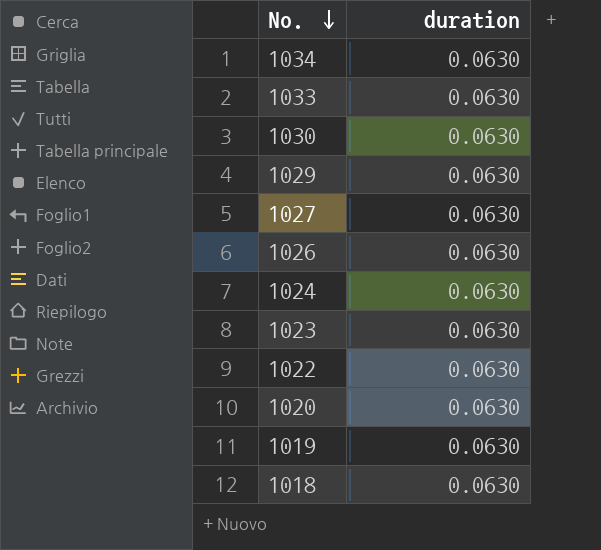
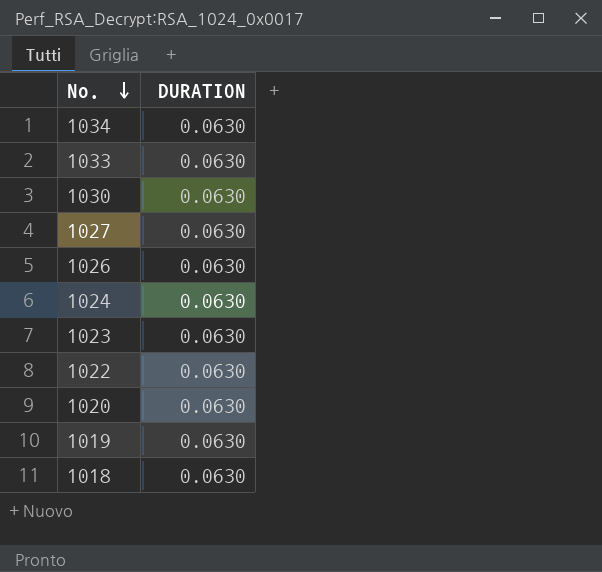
column name: duration -> DURATION
row 1029: 0.0630 -> none

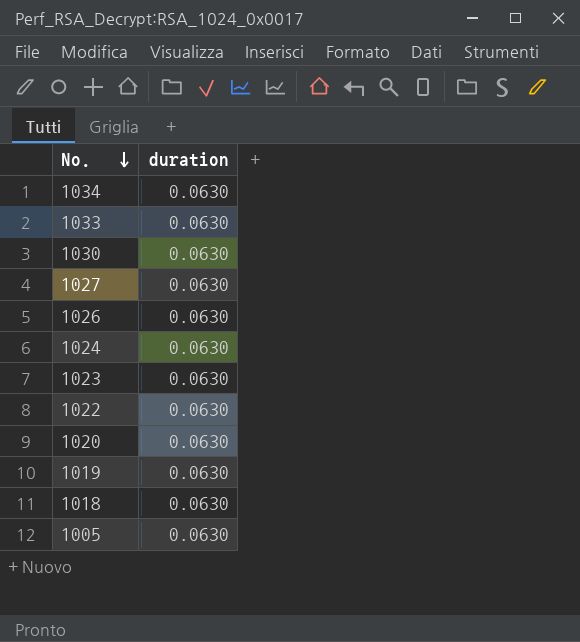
column name: DURATION -> duration
row 1005: none -> 0.0630

